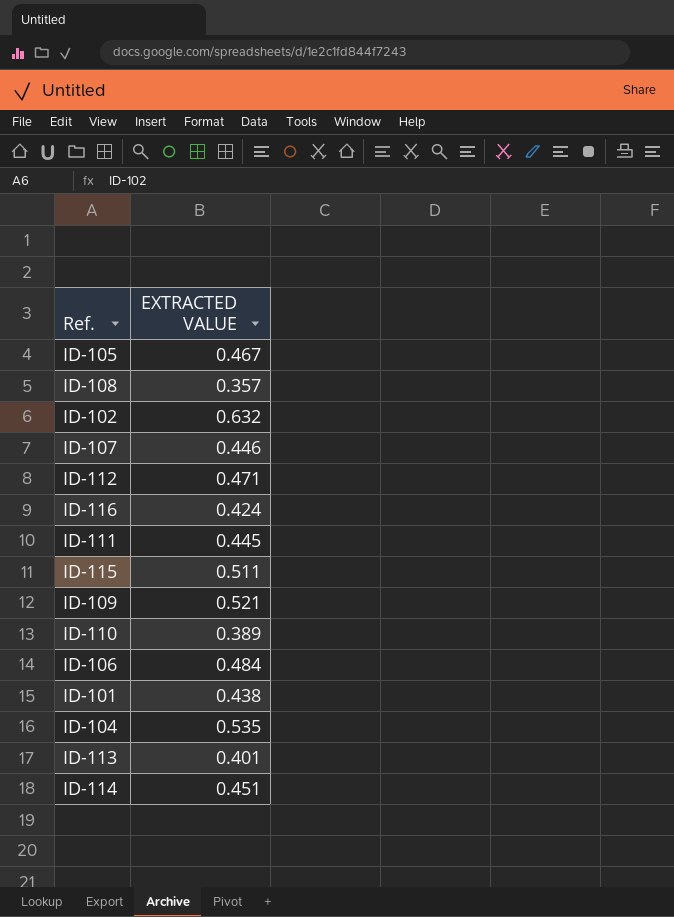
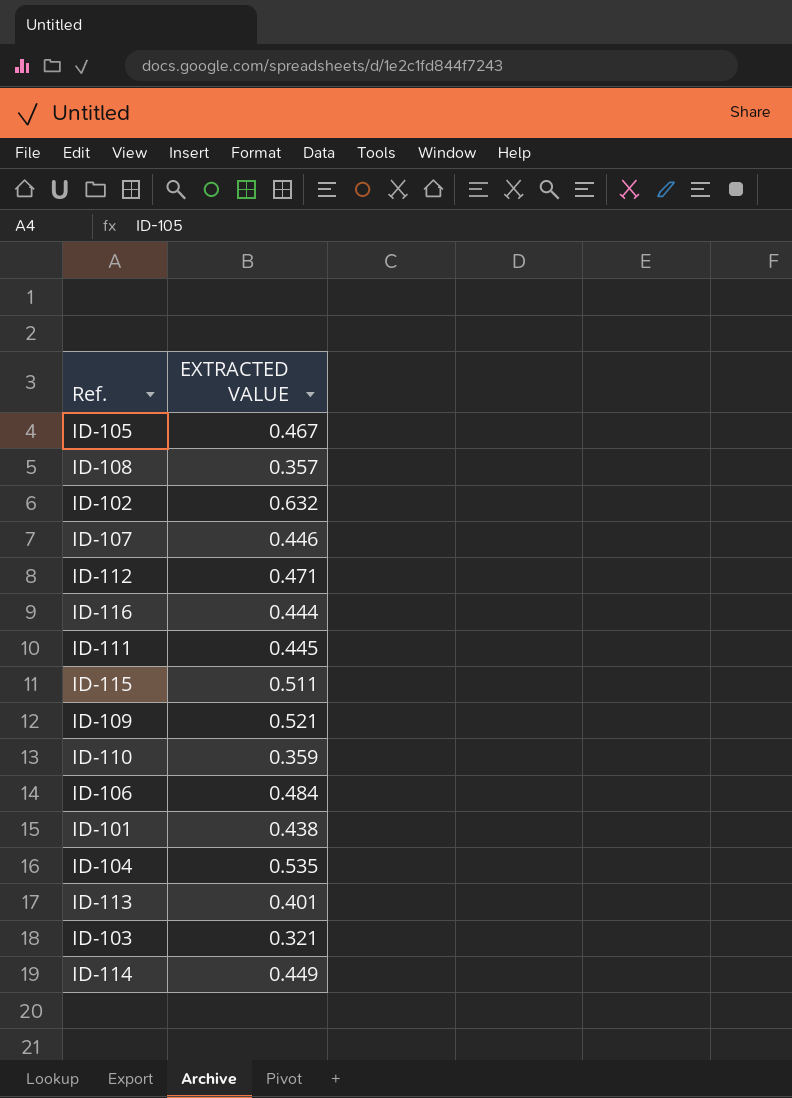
ID-116 | EXTRACTED VALUE: 0.424 -> 0.444
ID-110 | EXTRACTED VALUE: 0.389 -> 0.359
row ID-103: none -> 0.321
ID-114 | EXTRACTED VALUE: 0.451 -> 0.449

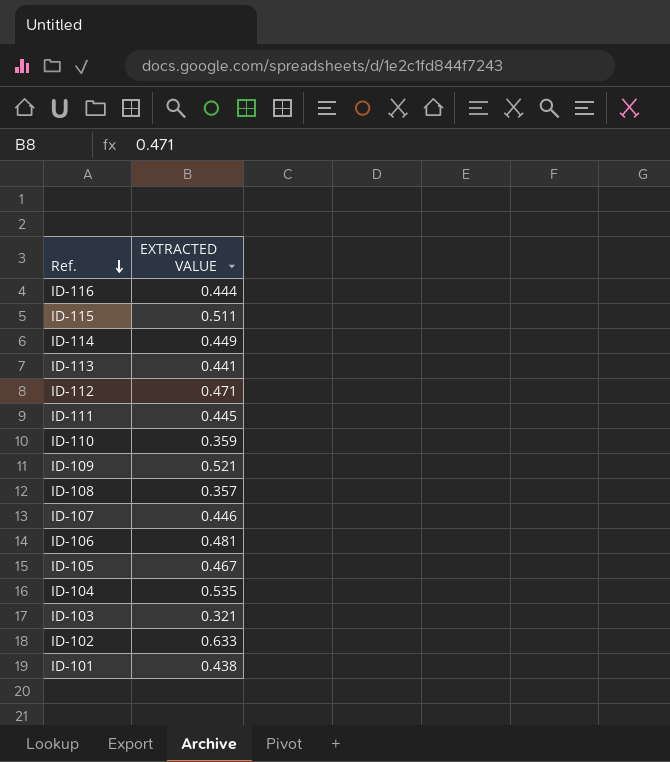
row order: none -> Ref. descending
ID-113 | EXTRACTED VALUE: 0.401 -> 0.441
ID-106 | EXTRACTED VALUE: 0.484 -> 0.481
ID-102 | EXTRACTED VALUE: 0.632 -> 0.633

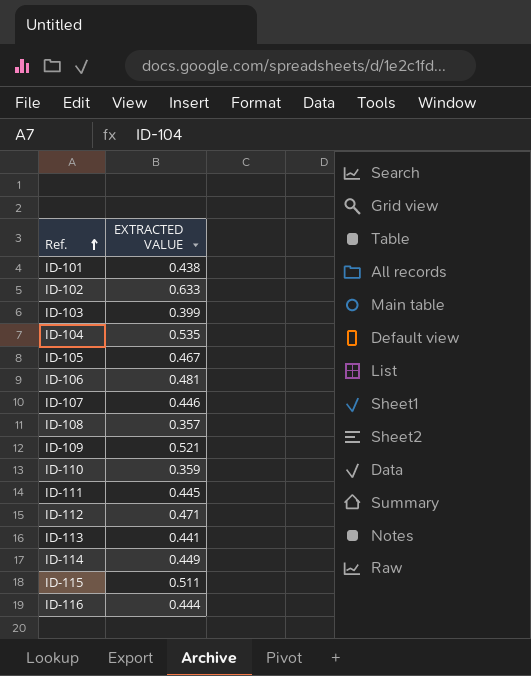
row order: Ref. descending -> Ref. ascending
ID-103 | EXTRACTED VALUE: 0.321 -> 0.399

